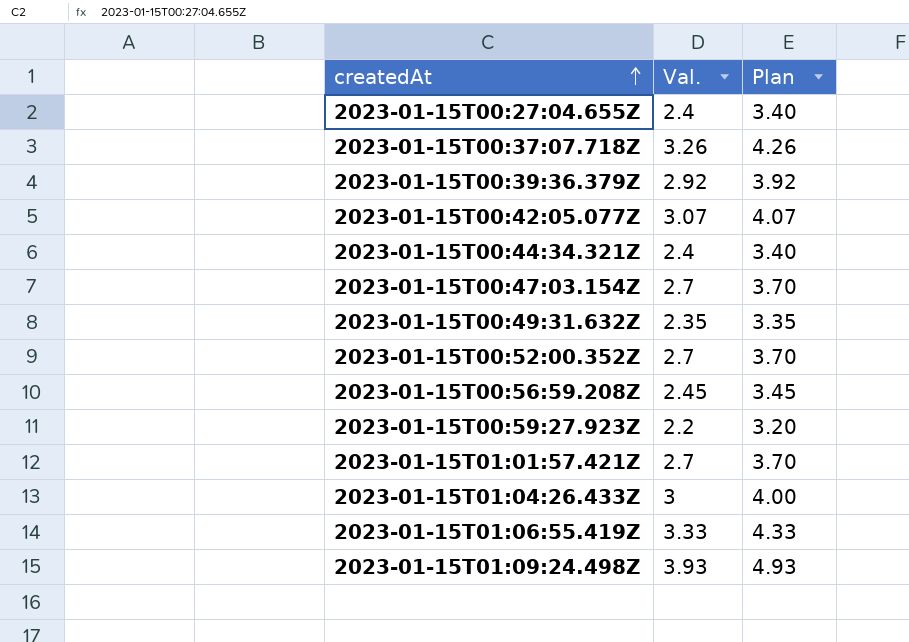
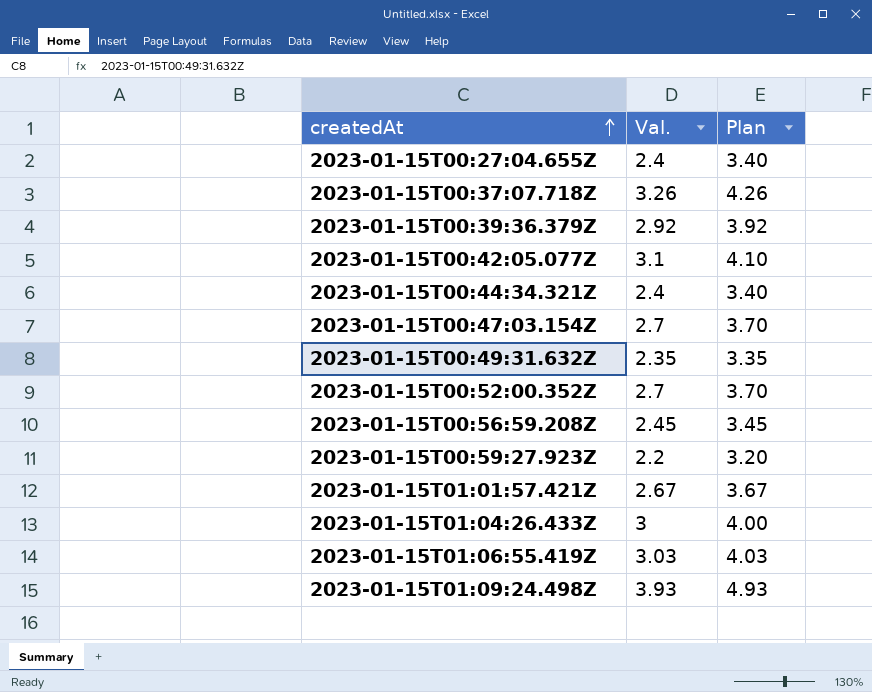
2023-01-15T00:42:05.077Z | Val.: 3.07 -> 3.1
2023-01-15T00:42:05.077Z | Plan: 4.07 -> 4.10
2023-01-15T01:01:57.421Z | Val.: 2.7 -> 2.67
2023-01-15T01:01:57.421Z | Plan: 3.70 -> 3.67
2023-01-15T01:06:55.419Z | Val.: 3.33 -> 3.03
2023-01-15T01:06:55.419Z | Plan: 4.33 -> 4.03

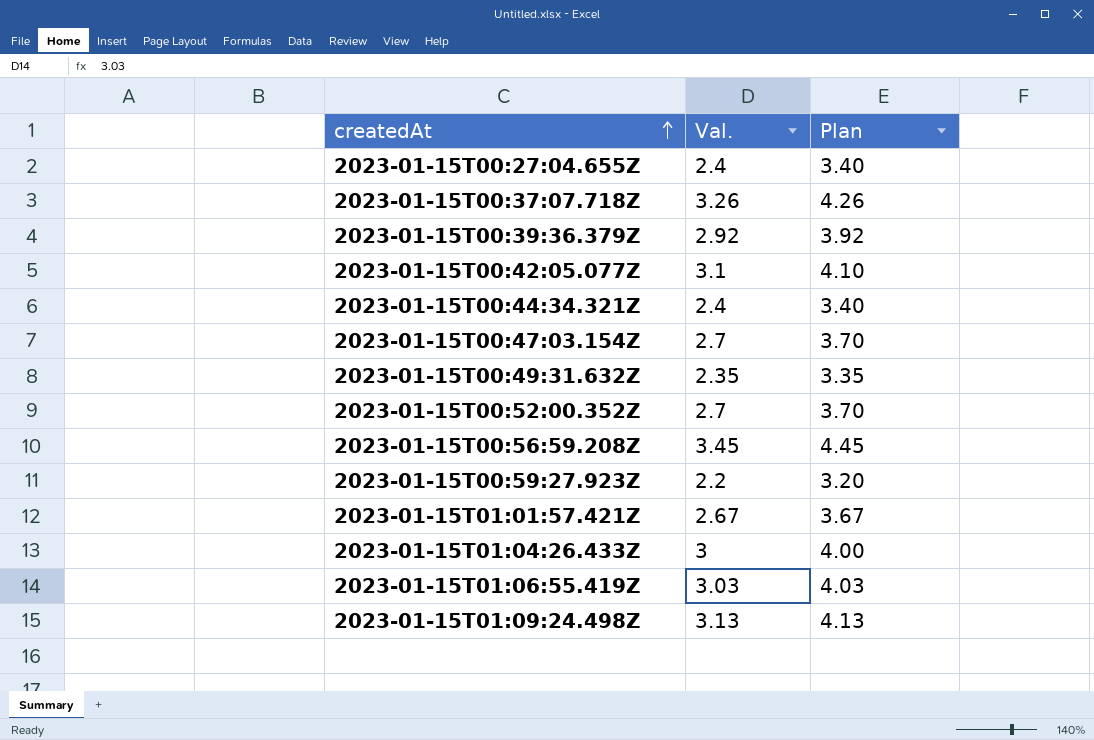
2023-01-15T00:56:59.208Z | Val.: 2.45 -> 3.45
2023-01-15T00:56:59.208Z | Plan: 3.45 -> 4.45
2023-01-15T01:09:24.498Z | Val.: 3.93 -> 3.13
2023-01-15T01:09:24.498Z | Plan: 4.93 -> 4.13

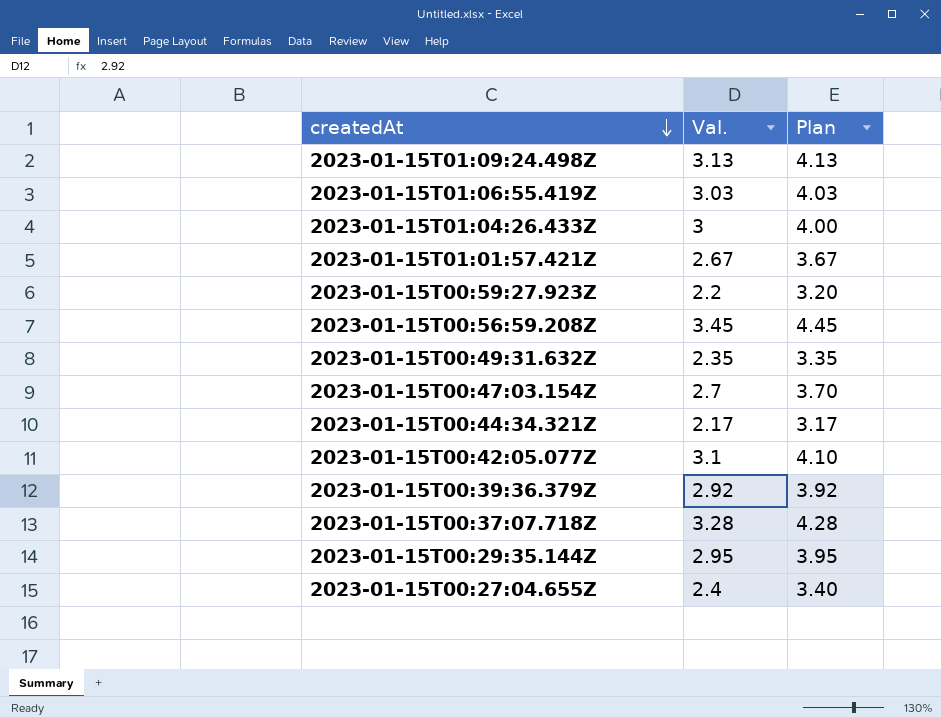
row order: createdAt ascending -> createdAt descending
row 2023-01-15T00:52:00.352Z: 2.7 | 3.70 -> none
2023-01-15T00:44:34.321Z | Val.: 2.4 -> 2.17
2023-01-15T00:44:34.321Z | Plan: 3.40 -> 3.17
2023-01-15T00:37:07.718Z | Val.: 3.26 -> 3.28
2023-01-15T00:37:07.718Z | Plan: 4.26 -> 4.28
row 2023-01-15T00:29:35.144Z: none -> 2.95 | 3.95

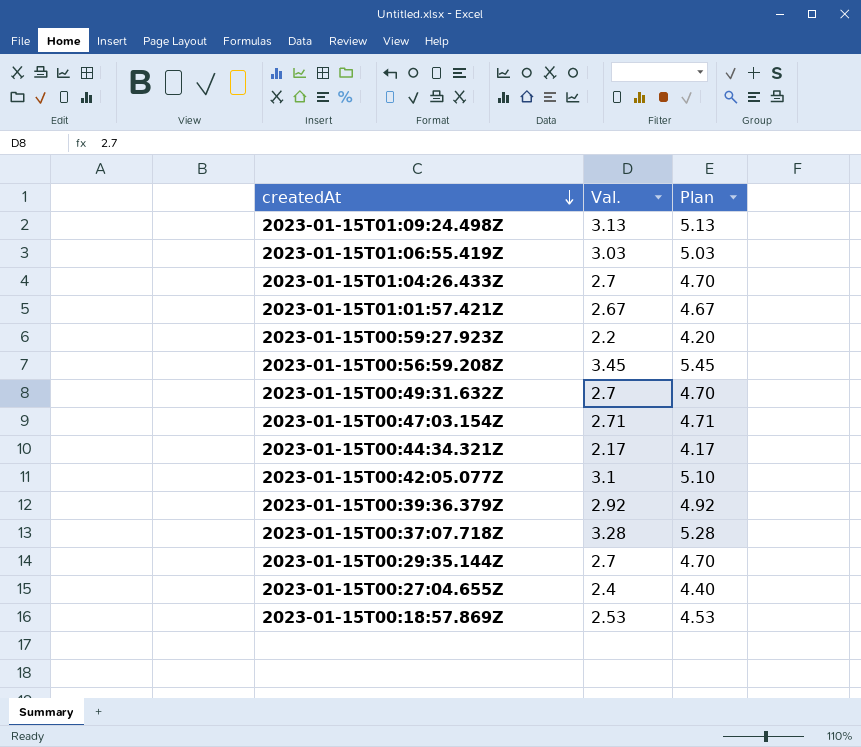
column Plan | formula: [Val.] + 1 -> [Val.] + 2
2023-01-15T01:04:26.433Z | Val.: 3 -> 2.7
2023-01-15T00:49:31.632Z | Val.: 2.35 -> 2.7
2023-01-15T00:47:03.154Z | Val.: 2.7 -> 2.71
2023-01-15T00:29:35.144Z | Val.: 2.95 -> 2.7
row 2023-01-15T00:18:57.869Z: none -> 2.53 | 4.53

